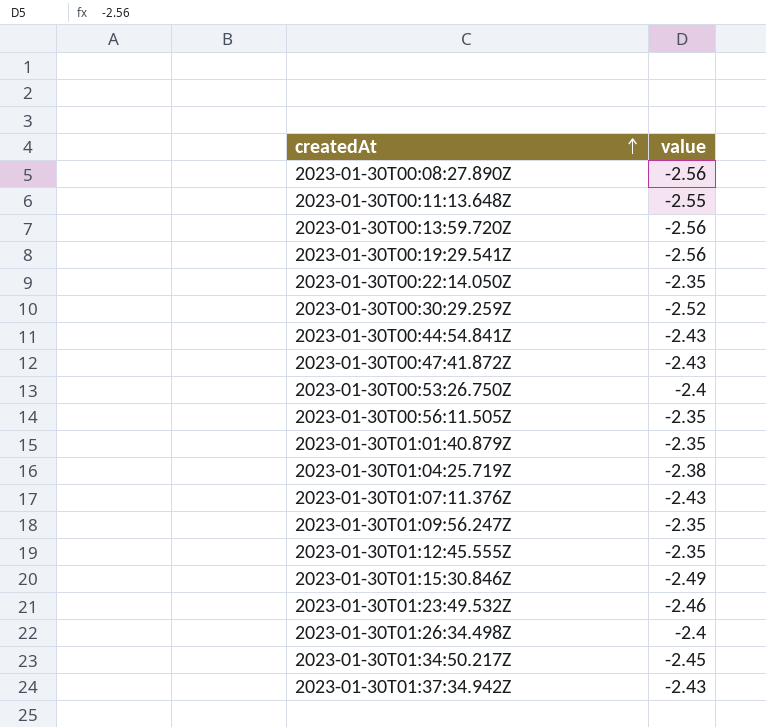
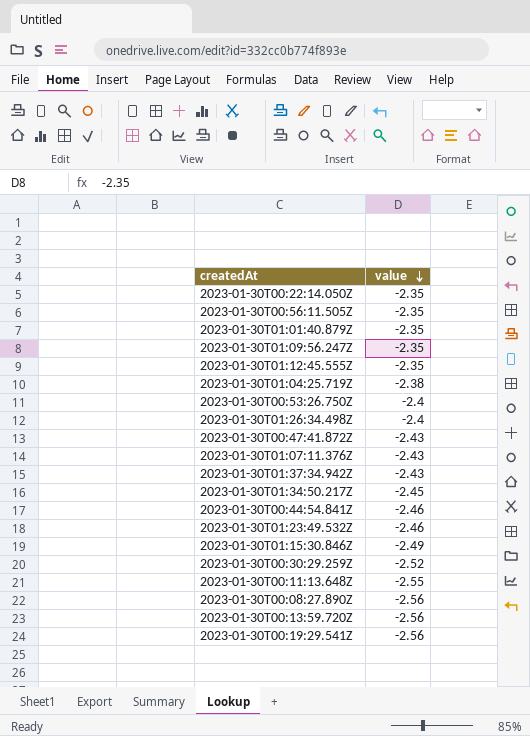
row order: createdAt ascending -> value descending
2023-01-30T00:44:54.841Z | value: -2.43 -> -2.46

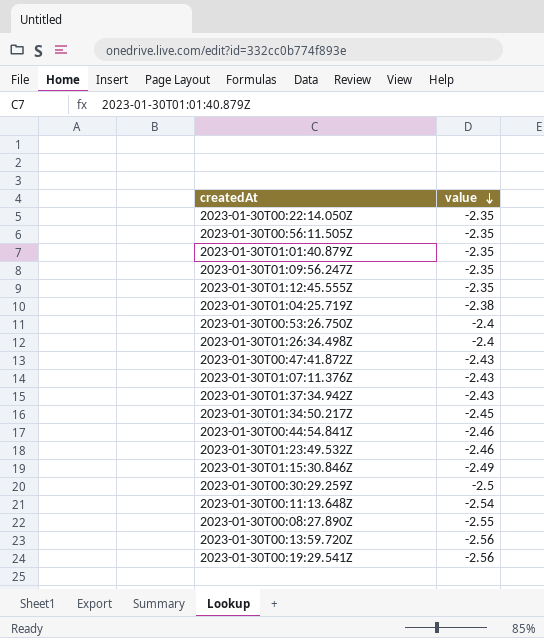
2023-01-30T00:30:29.259Z | value: -2.52 -> -2.5
2023-01-30T00:11:13.648Z | value: -2.55 -> -2.54
2023-01-30T00:08:27.890Z | value: -2.56 -> -2.55

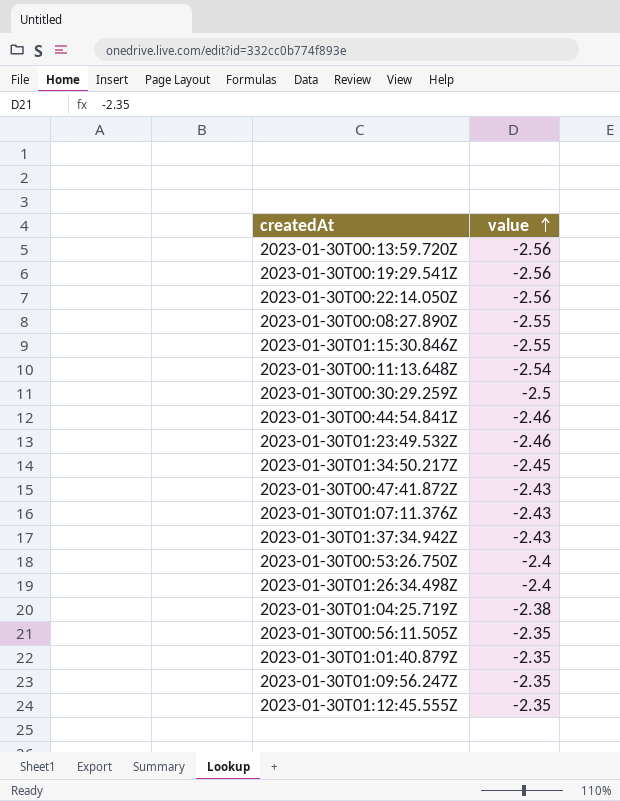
row order: value descending -> value ascending
2023-01-30T00:22:14.050Z | value: -2.35 -> -2.56
2023-01-30T01:15:30.846Z | value: -2.49 -> -2.55

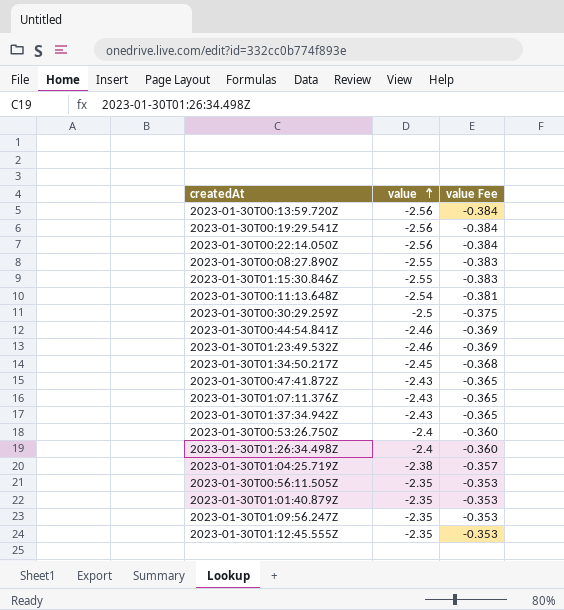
column value Fee | formula: none -> [value] * 0.15

